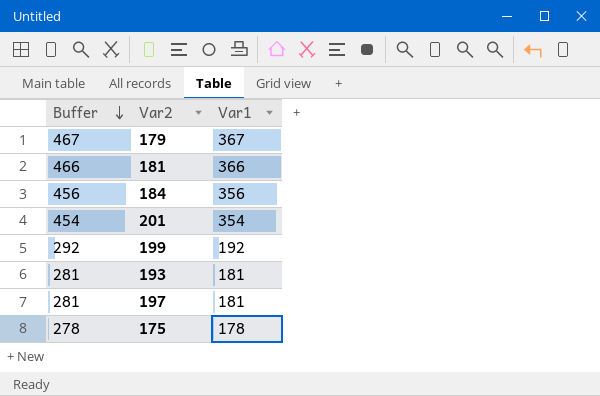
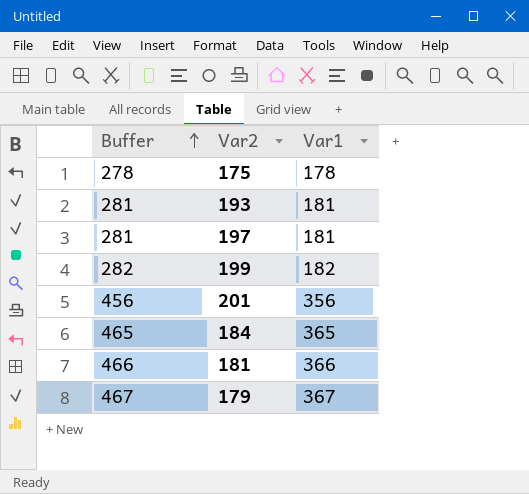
row order: Buffer descending -> Buffer ascending
199 | Buffer: 292 -> 282
199 | Var1: 192 -> 182
201 | Buffer: 454 -> 456
201 | Var1: 354 -> 356
184 | Buffer: 456 -> 465
184 | Var1: 356 -> 365

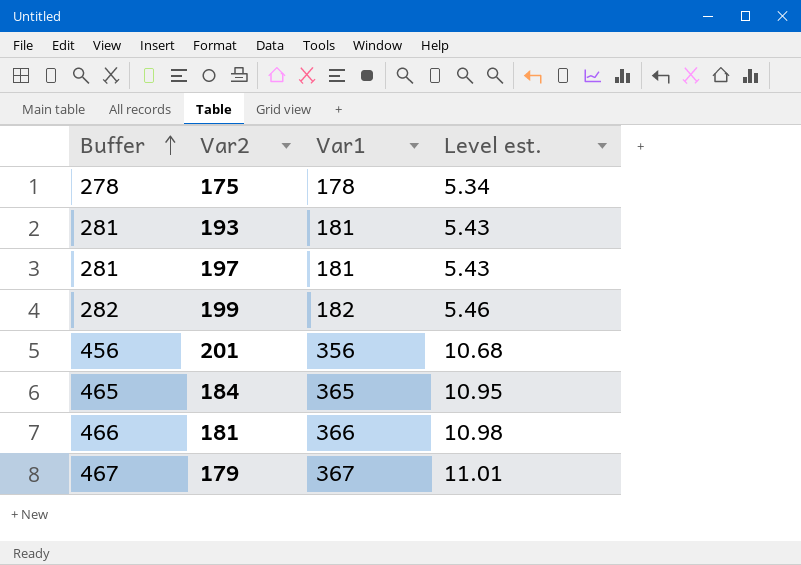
column Level est. | formula: none -> [Var1] * 0.03

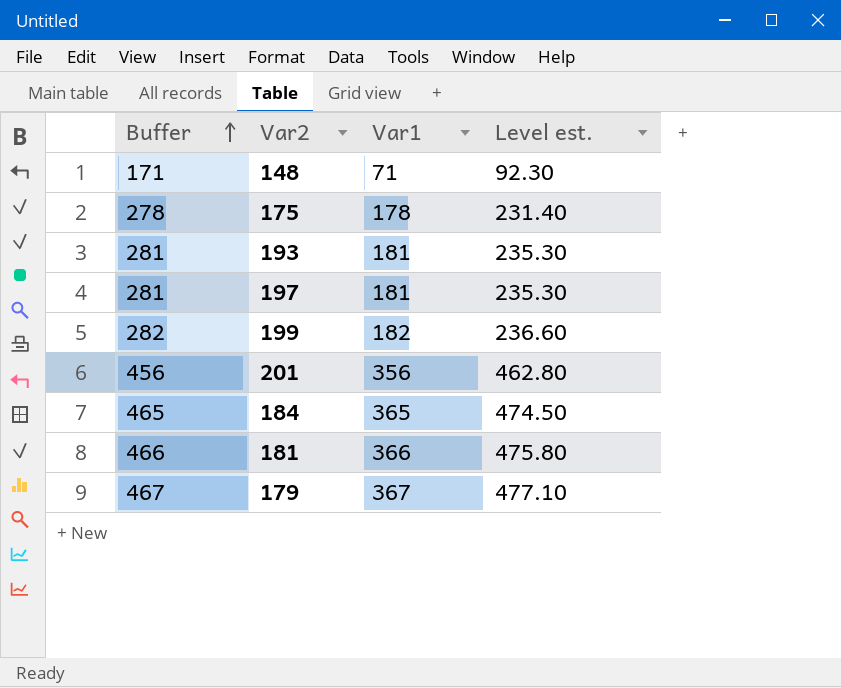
column Level est. | formula: [Var1] * 0.03 -> [Var1] * 1.3
row 148: none -> 171 | 71 | 92.30

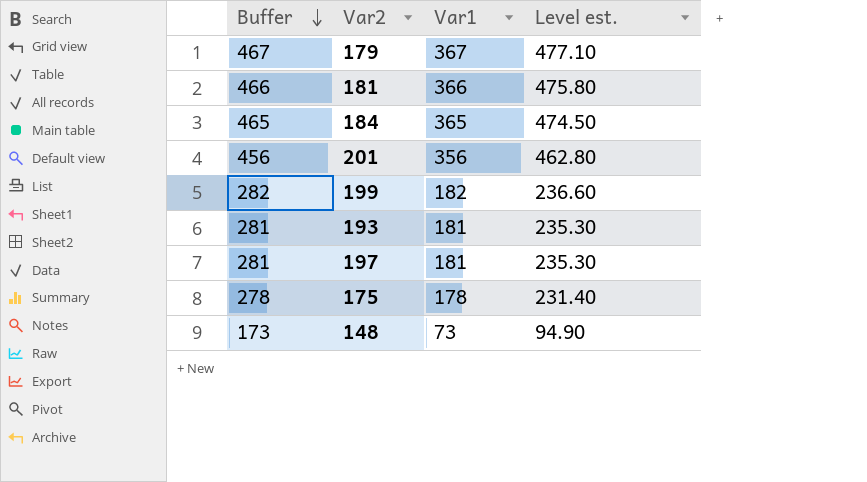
row order: Buffer ascending -> Buffer descending
148 | Buffer: 171 -> 173
148 | Var1: 71 -> 73
148 | Level est.: 92.30 -> 94.90

